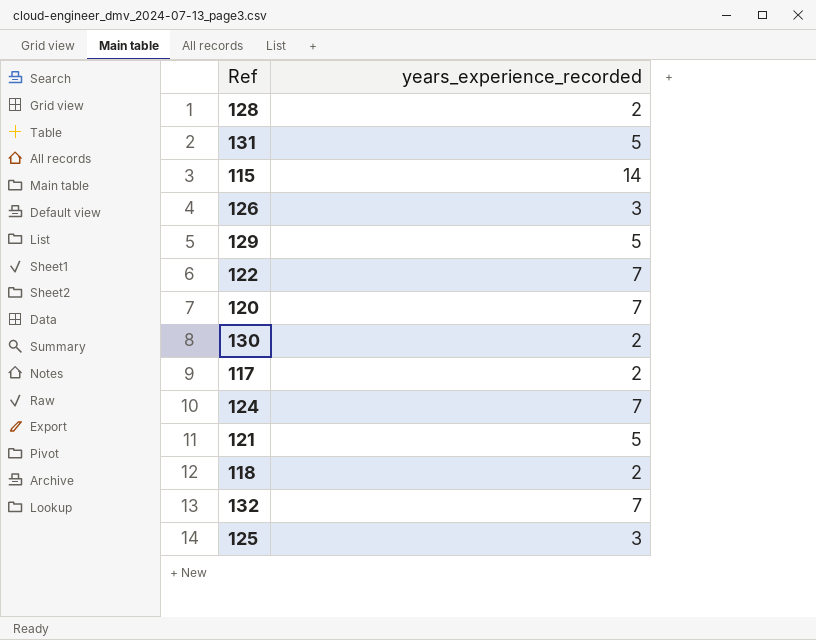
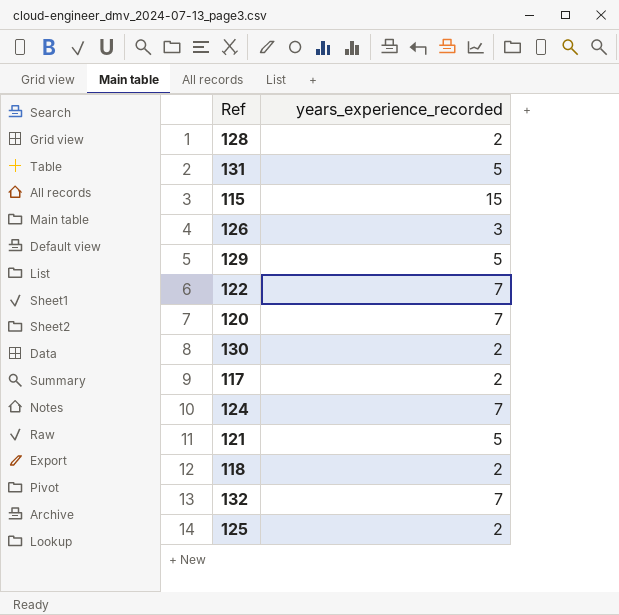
115 | years_experience_recorded: 14 -> 15
125 | years_experience_recorded: 3 -> 2

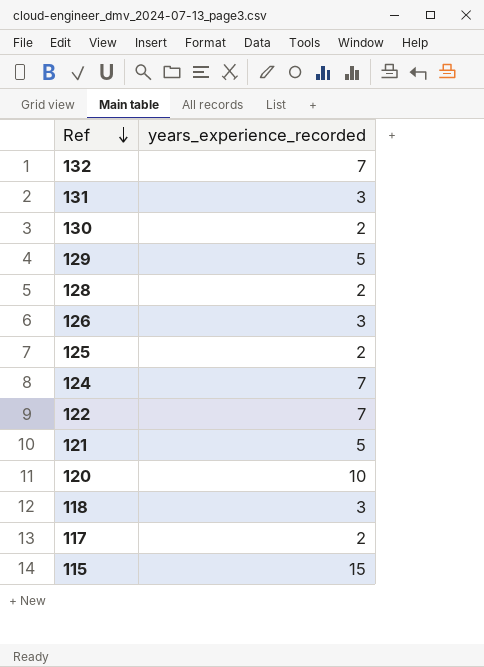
row order: none -> Ref descending
131 | years_experience_recorded: 5 -> 3
120 | years_experience_recorded: 7 -> 10
118 | years_experience_recorded: 2 -> 3

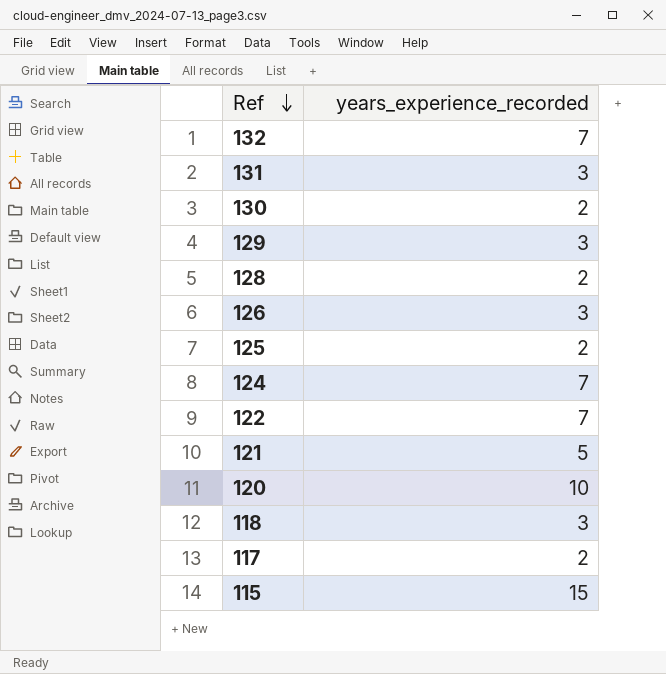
129 | years_experience_recorded: 5 -> 3

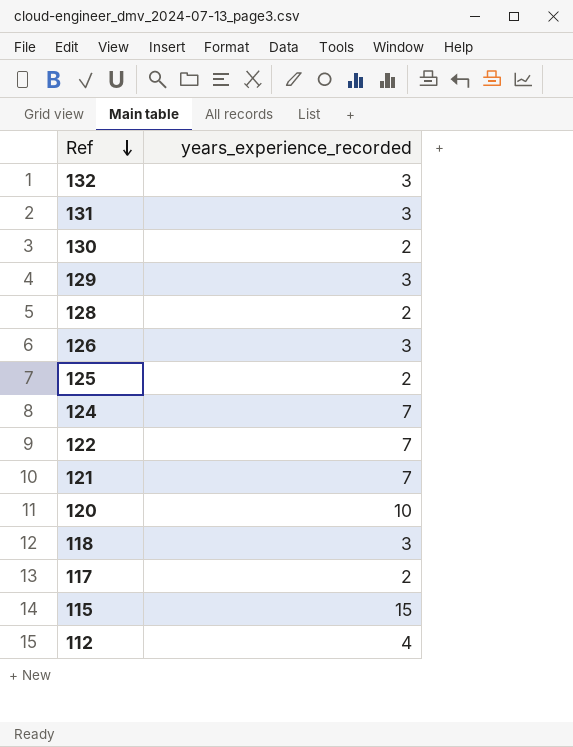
132 | years_experience_recorded: 7 -> 3
121 | years_experience_recorded: 5 -> 7
row 112: none -> 4

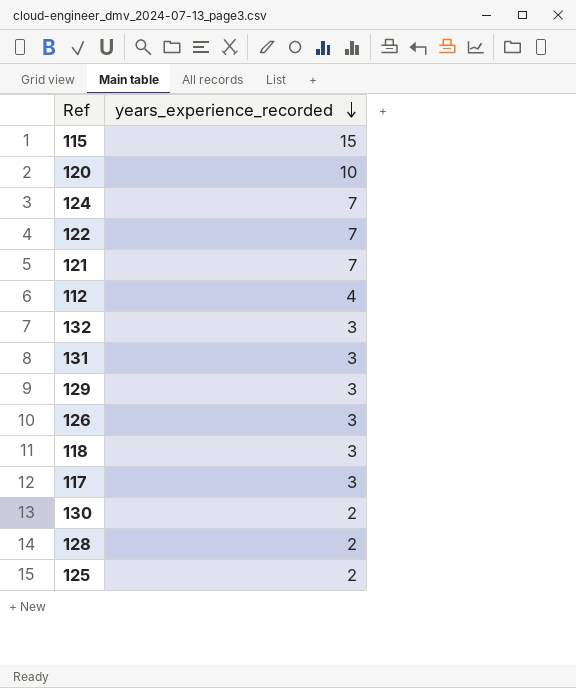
row order: Ref descending -> years_experience_recorded descending
117 | years_experience_recorded: 2 -> 3

